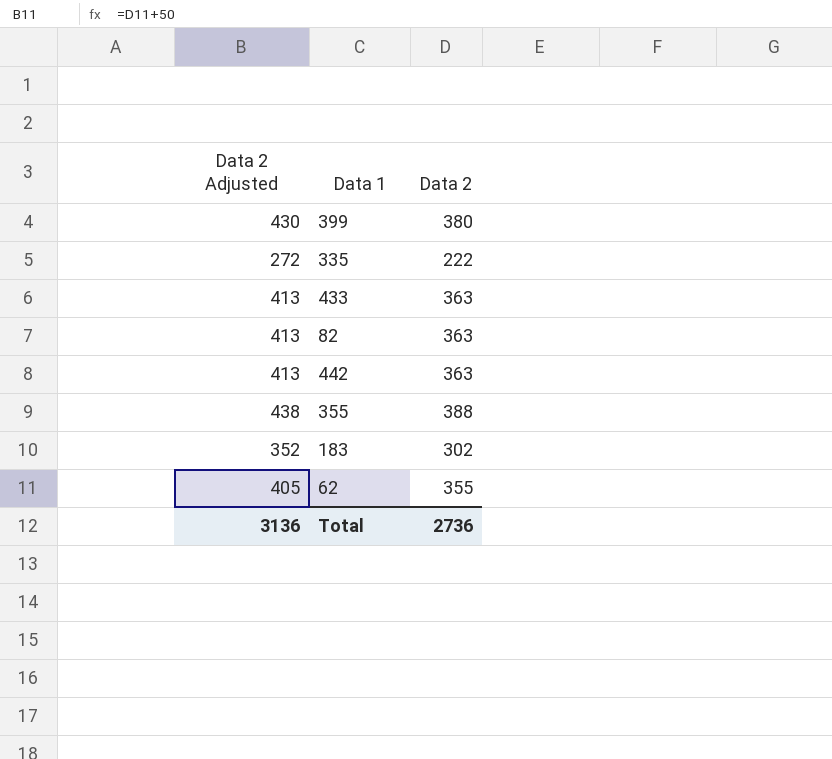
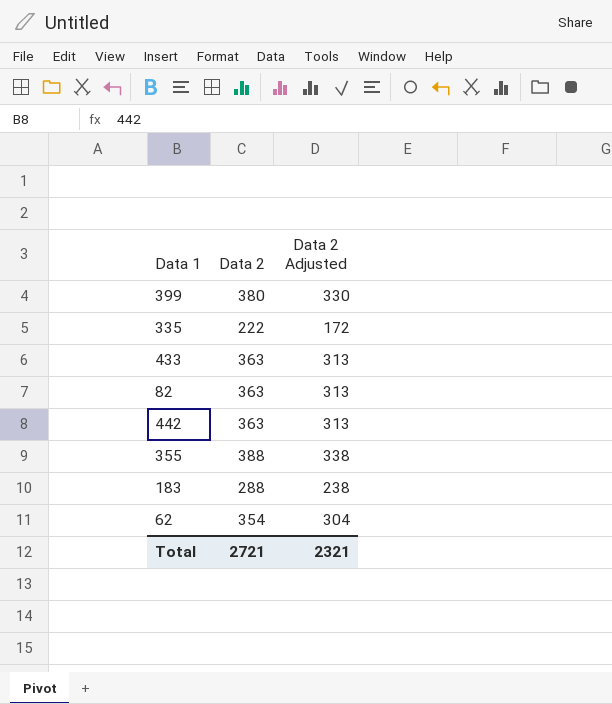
column Data 2 Adjusted | formula: [Data 2] + 50 -> [Data 2] - 50
column Data 2 Adjusted | position: 1 -> 3
183 | Data 2: 302 -> 288
62 | Data 2: 355 -> 354
Total | Data 2: 2736 -> 2721
Total | Data 2 Adjusted: 3136 -> 2321

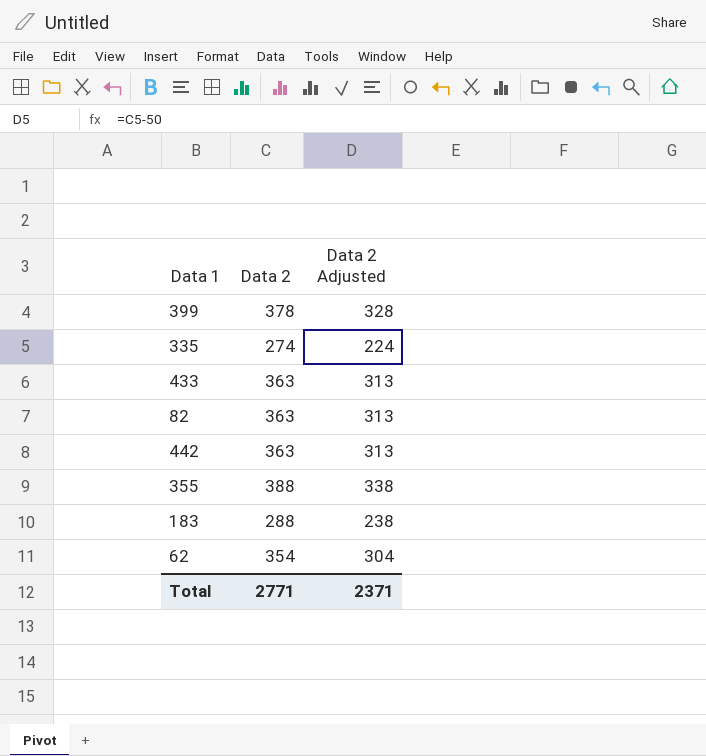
399 | Data 2: 380 -> 378
399 | Data 2 Adjusted: 330 -> 328
335 | Data 2: 222 -> 274
335 | Data 2 Adjusted: 172 -> 224
Total | Data 2: 2721 -> 2771
Total | Data 2 Adjusted: 2321 -> 2371

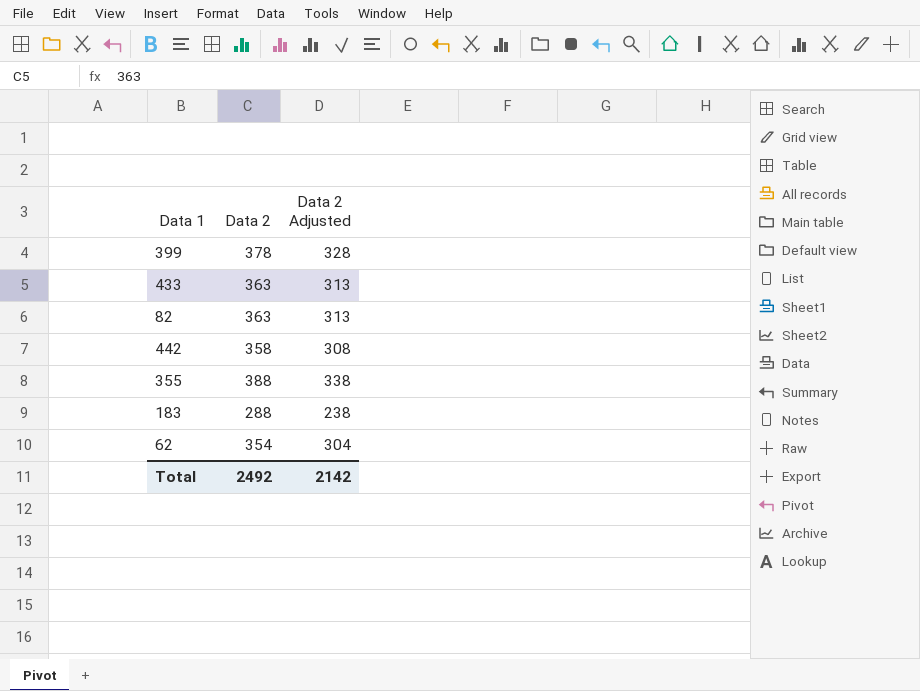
row 335: 274 | 224 -> none
442 | Data 2: 363 -> 358
442 | Data 2 Adjusted: 313 -> 308
Total | Data 2: 2771 -> 2492
Total | Data 2 Adjusted: 2371 -> 2142

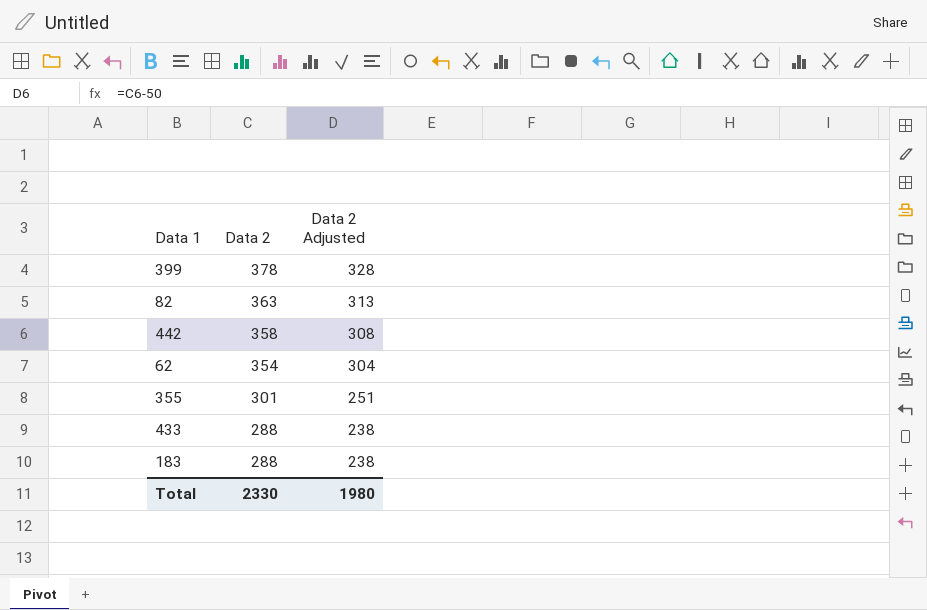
row order: none -> Data 2 descending
355 | Data 2: 388 -> 301
355 | Data 2 Adjusted: 338 -> 251
433 | Data 2: 363 -> 288
433 | Data 2 Adjusted: 313 -> 238
Total | Data 2: 2492 -> 2330
Total | Data 2 Adjusted: 2142 -> 1980

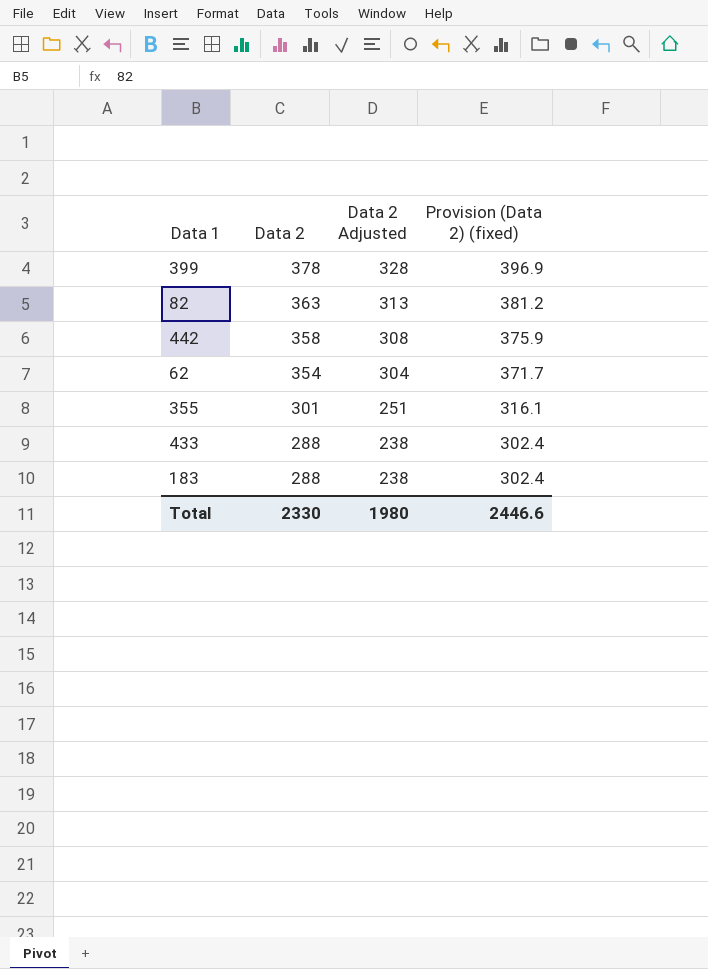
column Provision (Data 2) (fixed) | formula: none -> [Data 2] * 1.05

